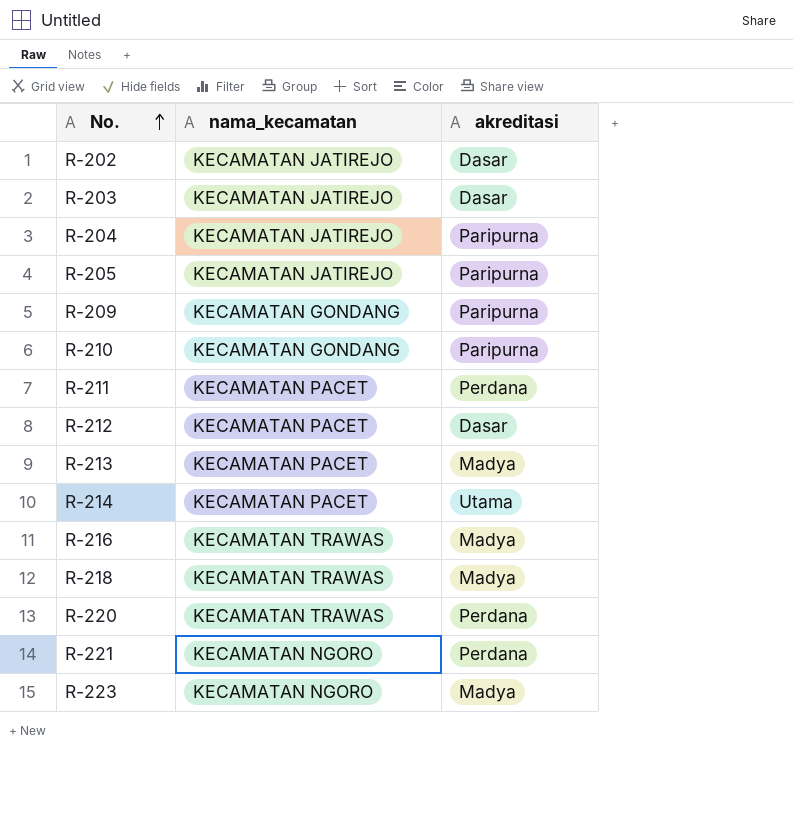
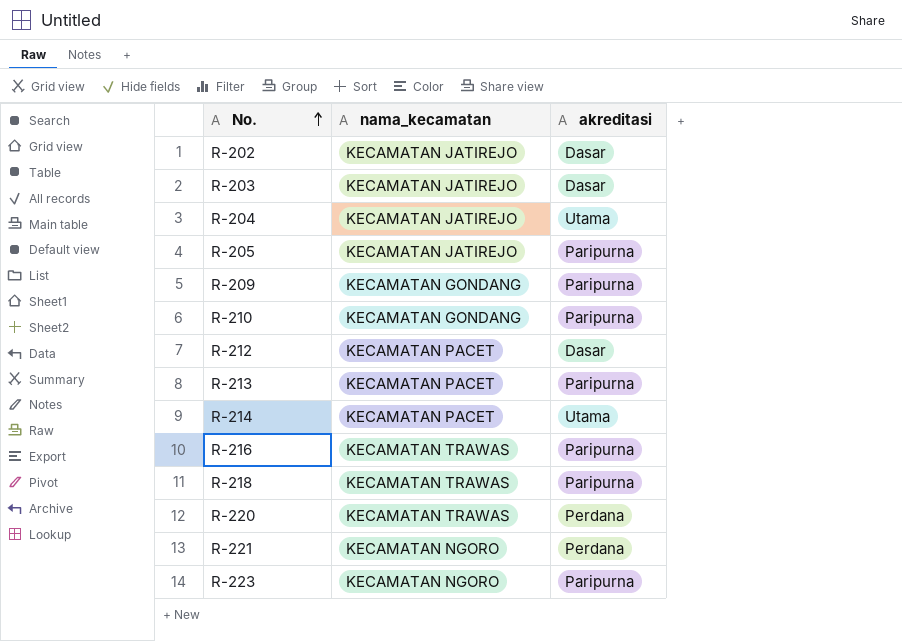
row R-211: KECAMATAN PACET | Perdana -> none
R-204 | akreditasi: Paripurna -> Utama
R-213 | akreditasi: Madya -> Paripurna
R-216 | akreditasi: Madya -> Paripurna
R-218 | akreditasi: Madya -> Paripurna
R-223 | akreditasi: Madya -> Paripurna

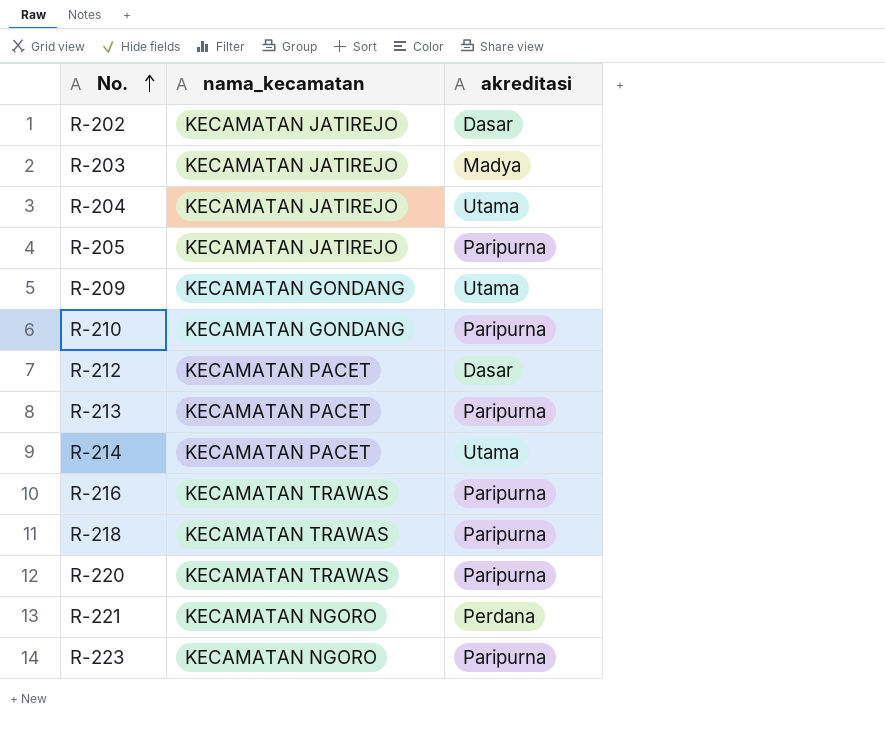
R-203 | akreditasi: Dasar -> Madya
R-209 | akreditasi: Paripurna -> Utama
R-220 | akreditasi: Perdana -> Paripurna

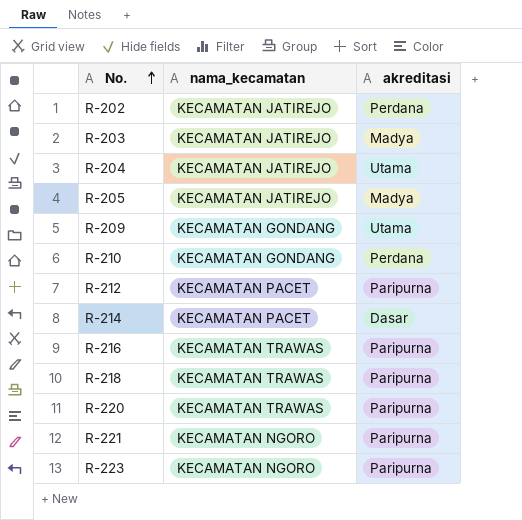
row R-213: KECAMATAN PACET | Paripurna -> none
R-202 | akreditasi: Dasar -> Perdana
R-205 | akreditasi: Paripurna -> Madya
R-210 | akreditasi: Paripurna -> Perdana
R-212 | akreditasi: Dasar -> Paripurna
R-214 | akreditasi: Utama -> Dasar
R-221 | akreditasi: Perdana -> Paripurna

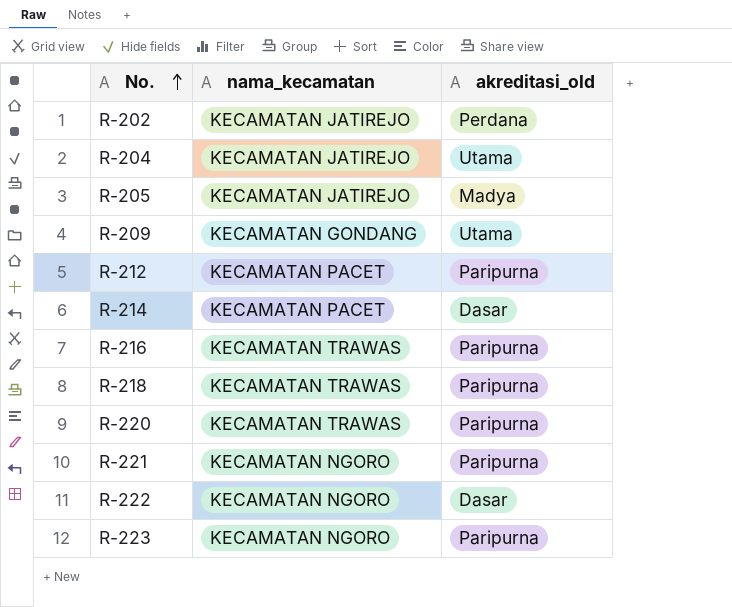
column name: akreditasi -> akreditasi_old
row R-203: KECAMATAN JATIREJO | Madya -> none
row R-210: KECAMATAN GONDANG | Perdana -> none
row R-222: none -> KECAMATAN NGORO | Dasar

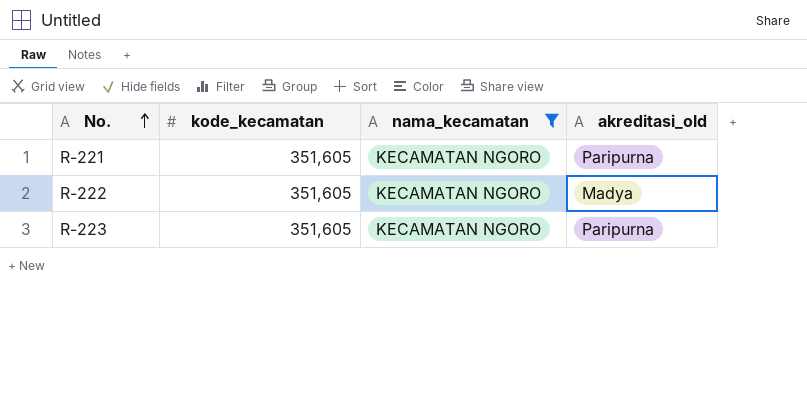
filter: none -> nama_kecamatan = KECAMATAN NGORO
column kode_kecamatan | position: none -> 2
R-222 | akreditasi_old: Dasar -> Madya

